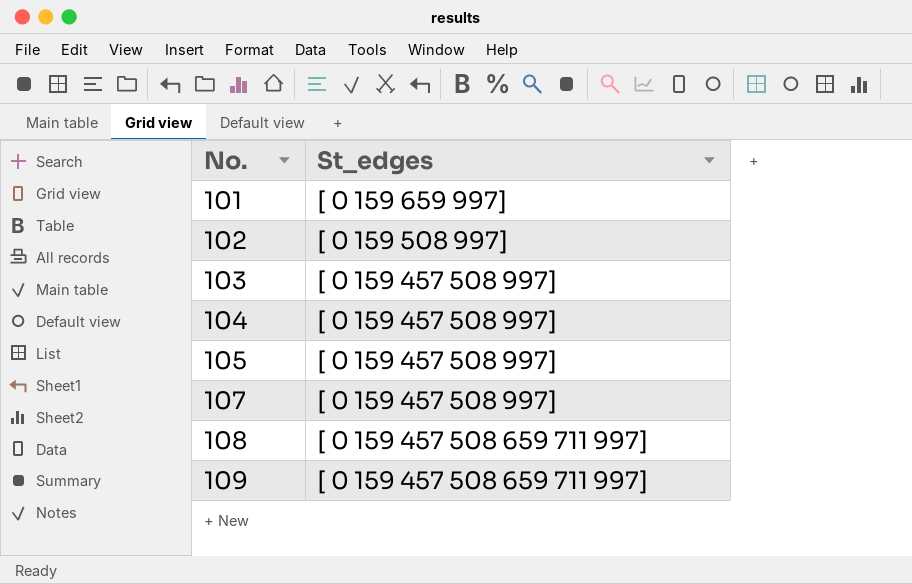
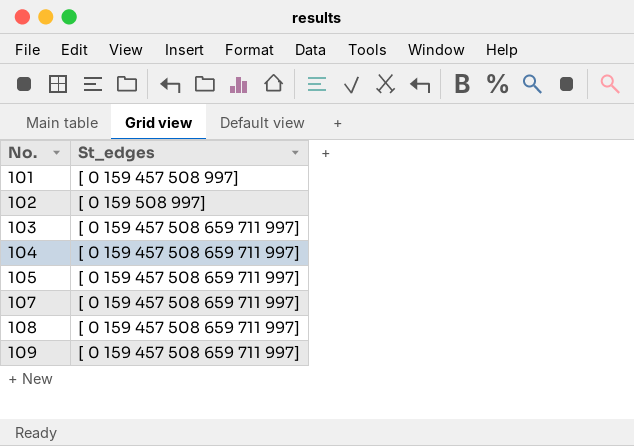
101 | St_edges: [ 0 159 659 997] -> [ 0 159 457 508 997]
103 | St_edges: [ 0 159 457 508 997] -> [ 0 159 457 508 659 711 997]
104 | St_edges: [ 0 159 457 508 997] -> [ 0 159 457 508 659 711 997]
105 | St_edges: [ 0 159 457 508 997] -> [ 0 159 457 508 659 711 997]
107 | St_edges: [ 0 159 457 508 997] -> [ 0 159 457 508 659 711 997]

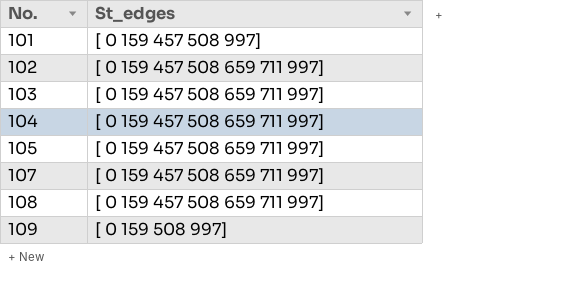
102 | St_edges: [ 0 159 508 997] -> [ 0 159 457 508 659 711 997]
109 | St_edges: [ 0 159 457 508 659 711 997] -> [ 0 159 508 997]

